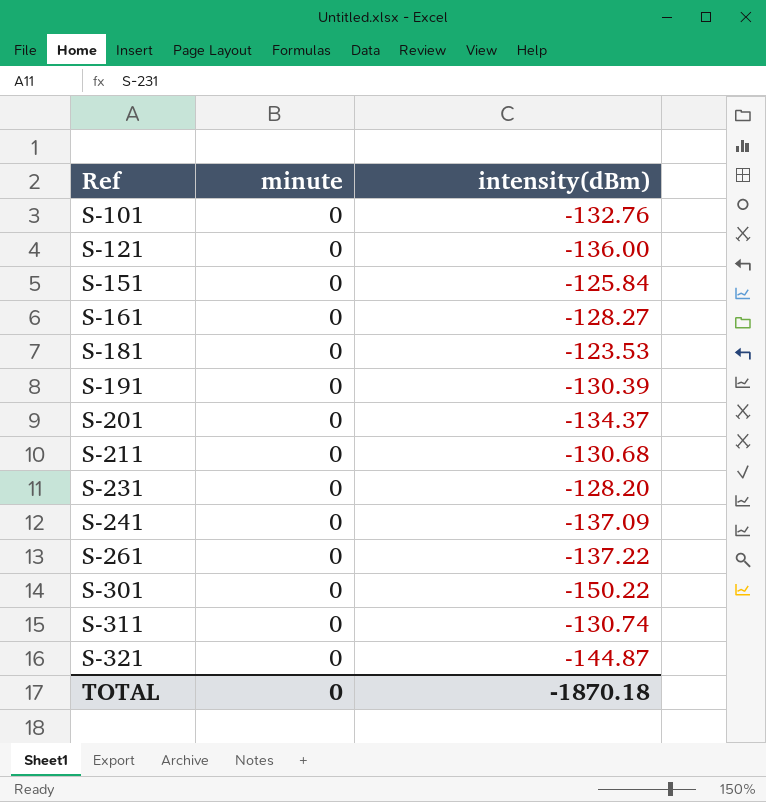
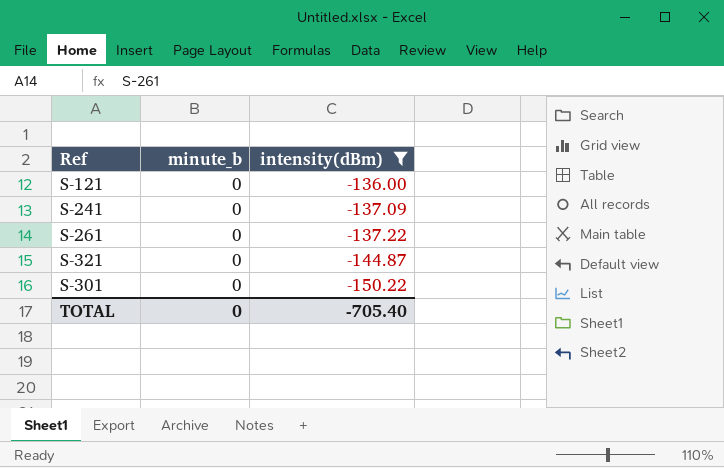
filter: none -> intensity(dBm) <= -136.00
row order: Ref ascending -> intensity(dBm) descending
column name: minute -> minute_b
TOTAL | intensity(dBm): -1870.18 -> -705.40

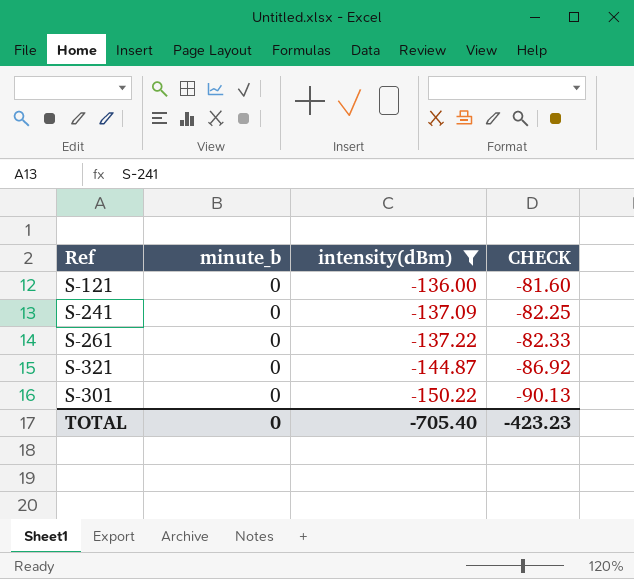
column CHECK | formula: none -> [intensity(dBm)] * 0.6

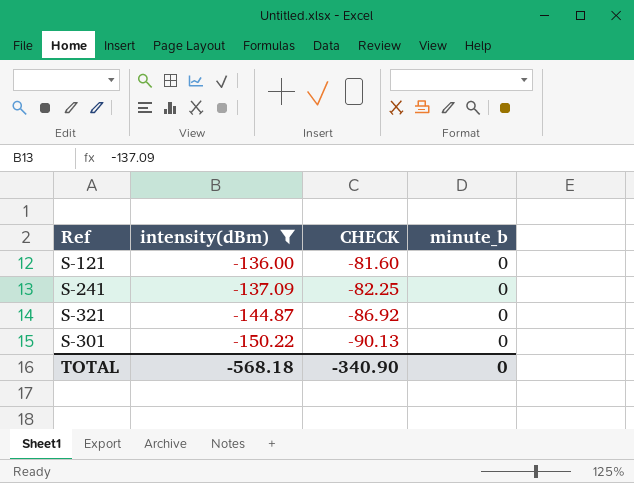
column minute_b | position: 2 -> 4
row S-261: 0 | -137.22 | -82.33 -> none
TOTAL | intensity(dBm): -705.40 -> -568.18
TOTAL | CHECK: -423.23 -> -340.90

